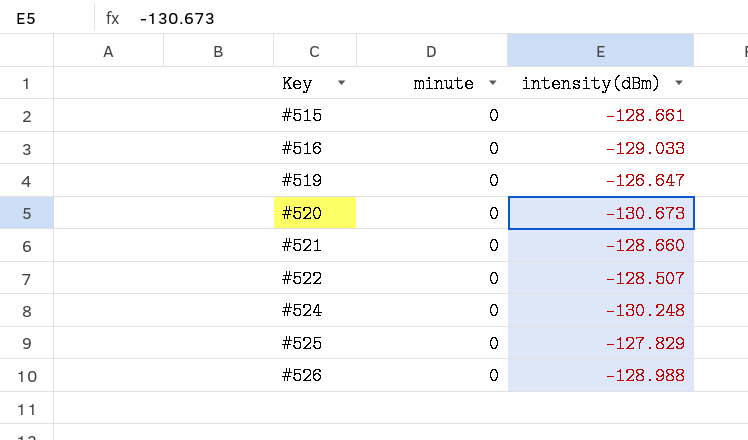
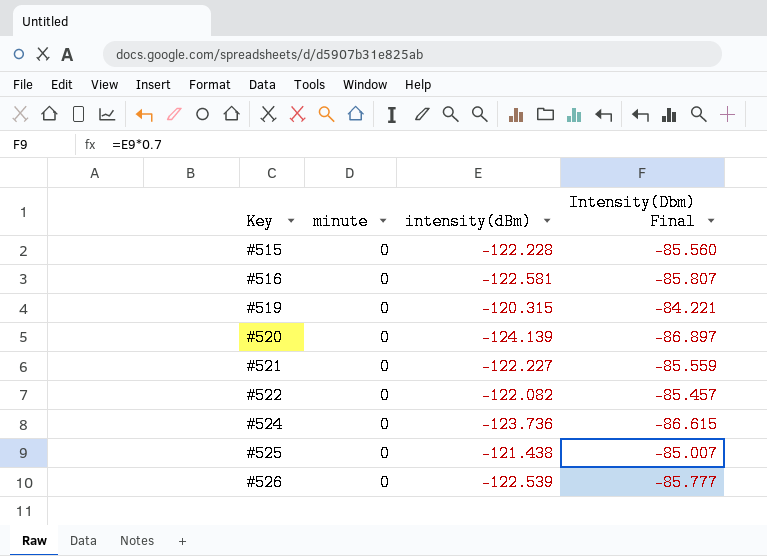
column Intensity(Dbm) Final | formula: none -> [intensity(dBm)] * 0.7
#515 | intensity(dBm): -128.661 -> -122.228
#516 | intensity(dBm): -129.033 -> -122.581
#519 | intensity(dBm): -126.647 -> -120.315
#520 | intensity(dBm): -130.673 -> -124.139
#521 | intensity(dBm): -128.660 -> -122.227
#522 | intensity(dBm): -128.507 -> -122.082
#524 | intensity(dBm): -130.248 -> -123.736
#525 | intensity(dBm): -127.829 -> -121.438
#526 | intensity(dBm): -128.988 -> -122.539

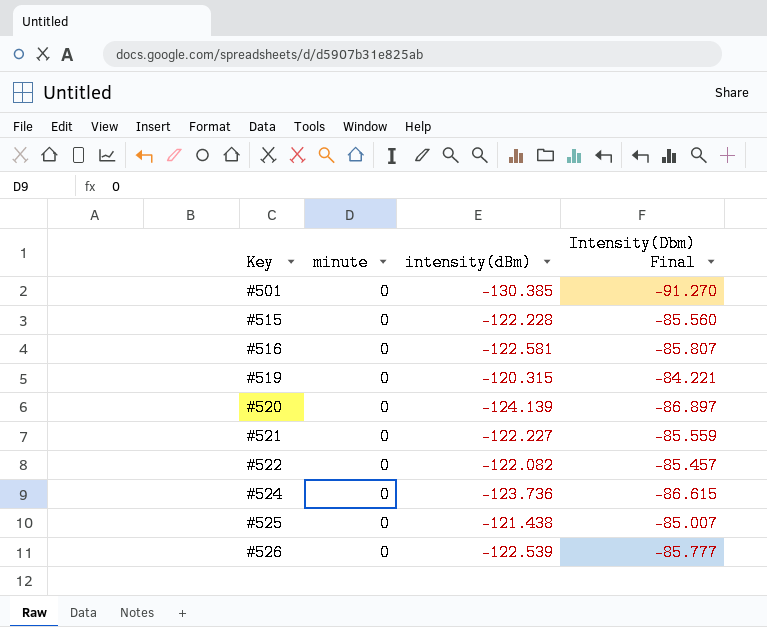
row #501: none -> 0 | -130.385 | -91.270

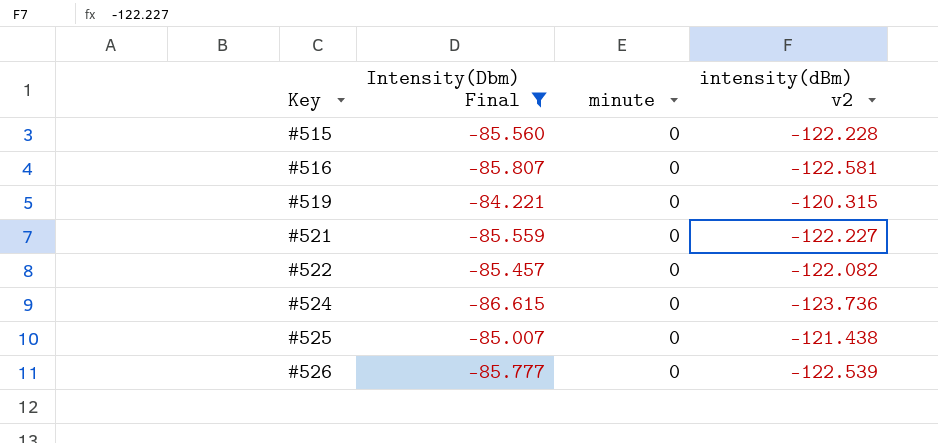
filter: none -> Intensity(Dbm) Final >= -86.615
column Intensity(Dbm) Final | position: 4 -> 2
column name: intensity(dBm) -> intensity(dBm) v2

